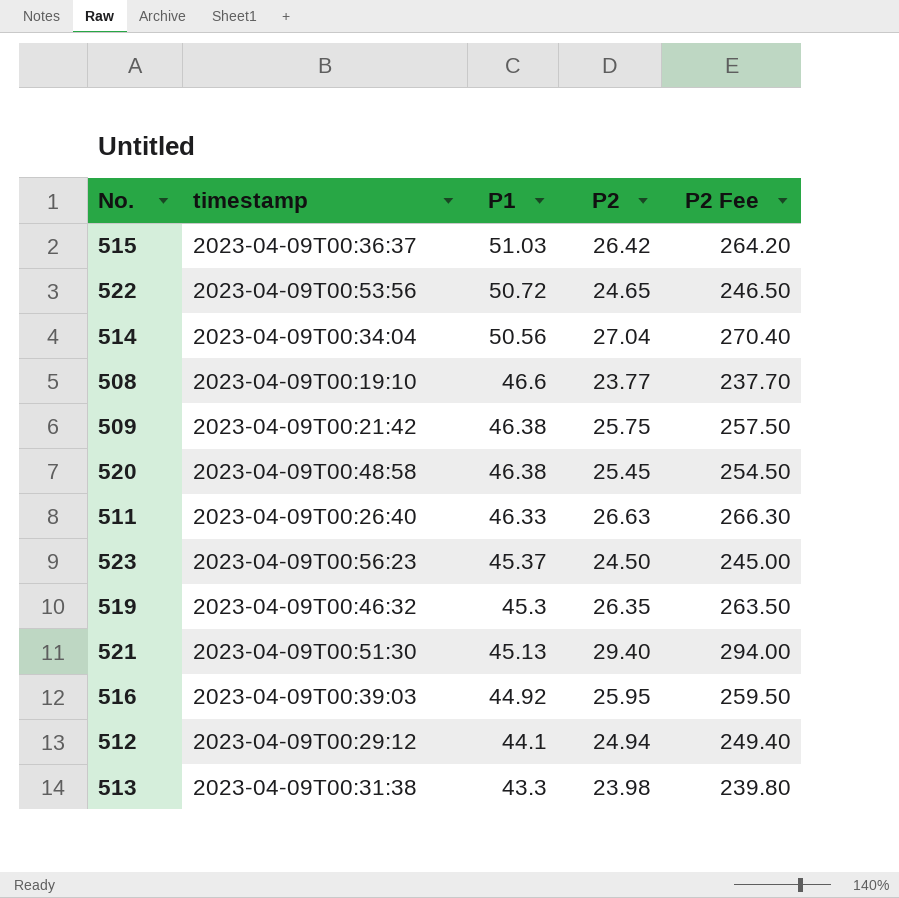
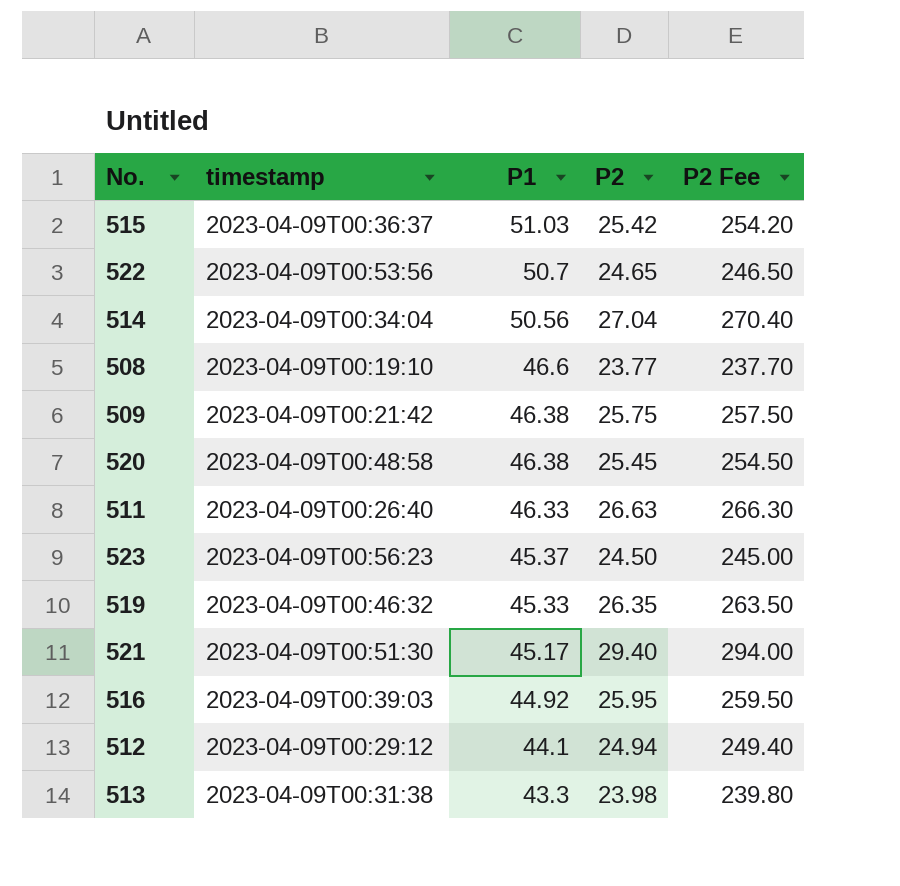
515 | P2: 26.42 -> 25.42
515 | P2 Fee: 264.20 -> 254.20
522 | P1: 50.72 -> 50.7
519 | P1: 45.3 -> 45.33
521 | P1: 45.13 -> 45.17

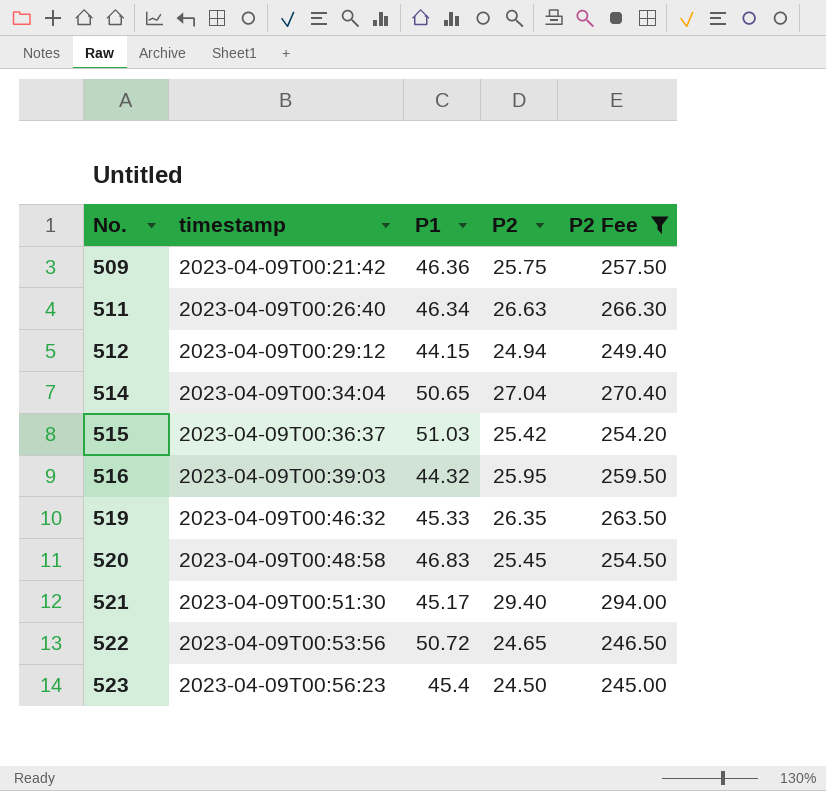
filter: none -> P2 Fee >= 245.00
row order: P1 descending -> No. ascending
509 | P1: 46.38 -> 46.36
511 | P1: 46.33 -> 46.34
512 | P1: 44.1 -> 44.15
514 | P1: 50.56 -> 50.65
516 | P1: 44.92 -> 44.32
520 | P1: 46.38 -> 46.83
522 | P1: 50.7 -> 50.72
523 | P1: 45.37 -> 45.4

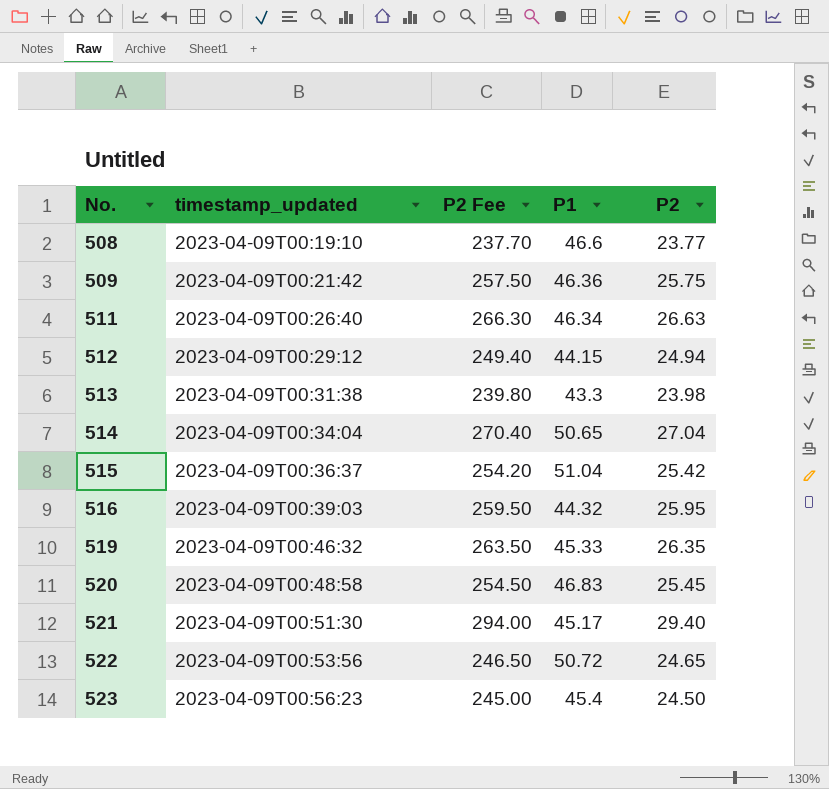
filter: P2 Fee >= 245.00 -> none
column name: timestamp -> timestamp_updated
column P2 Fee | position: 5 -> 3
515 | P1: 51.03 -> 51.04

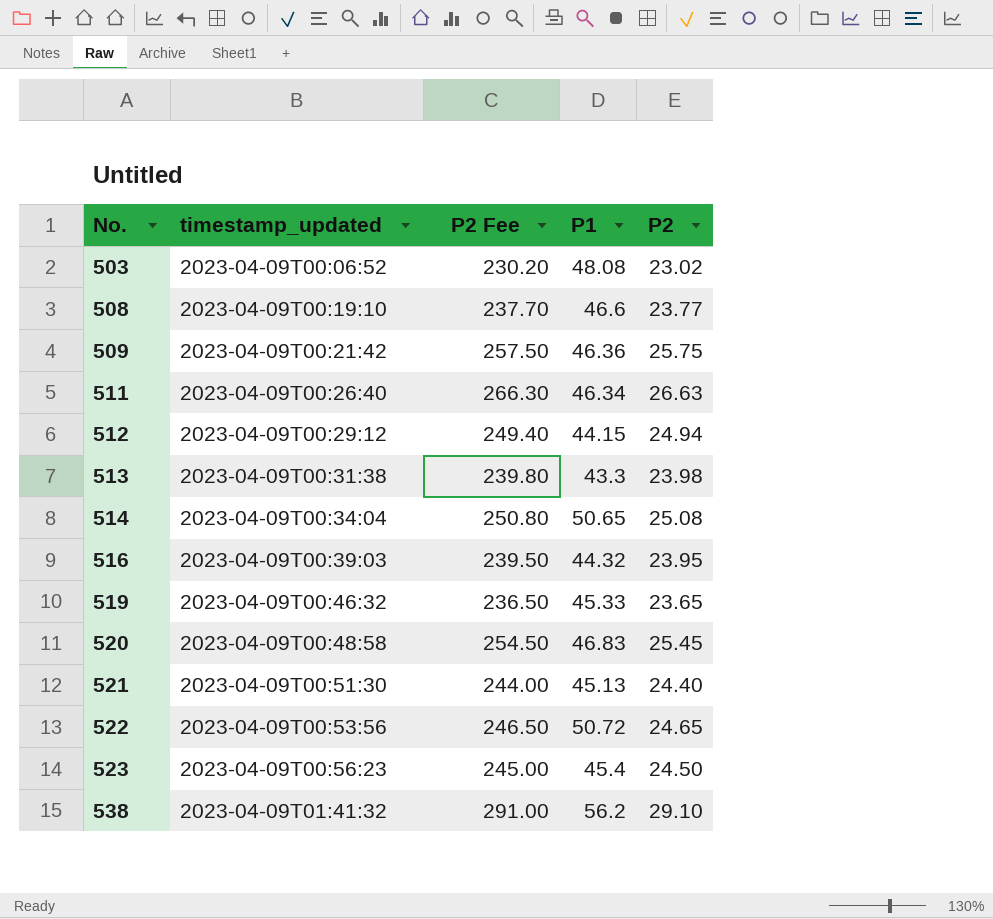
row 515: 2023-04-09T00:36:37 | 254.20 | 51.04 | 25.42 -> none
row 503: none -> 2023-04-09T00:06:52 | 230.20 | 48.08 | 23.02
514 | P2 Fee: 270.40 -> 250.80
514 | P2: 27.04 -> 25.08
516 | P2 Fee: 259.50 -> 239.50
516 | P2: 25.95 -> 23.95
519 | P2 Fee: 263.50 -> 236.50
519 | P2: 26.35 -> 23.65
521 | P2 Fee: 294.00 -> 244.00
521 | P1: 45.17 -> 45.13
521 | P2: 29.40 -> 24.40
row 538: none -> 2023-04-09T01:41:32 | 291.00 | 56.2 | 29.10

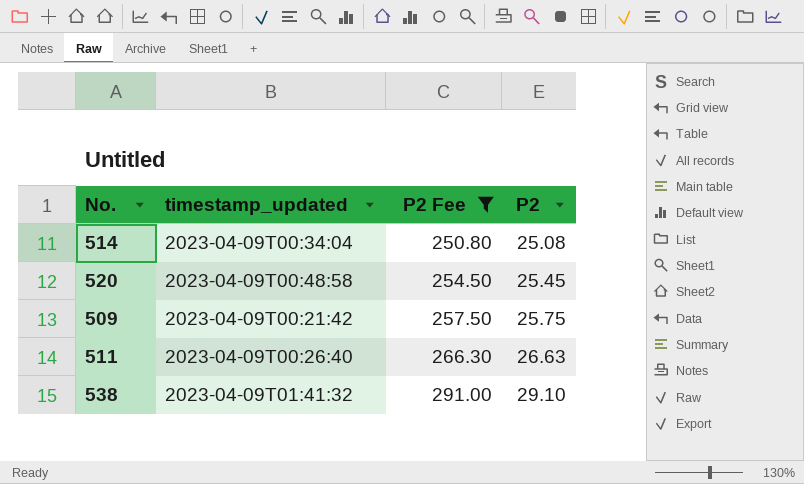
filter: none -> P2 Fee >= 250.80
row order: No. ascending -> P2 Fee ascending
column P1 | position: 4 -> none

